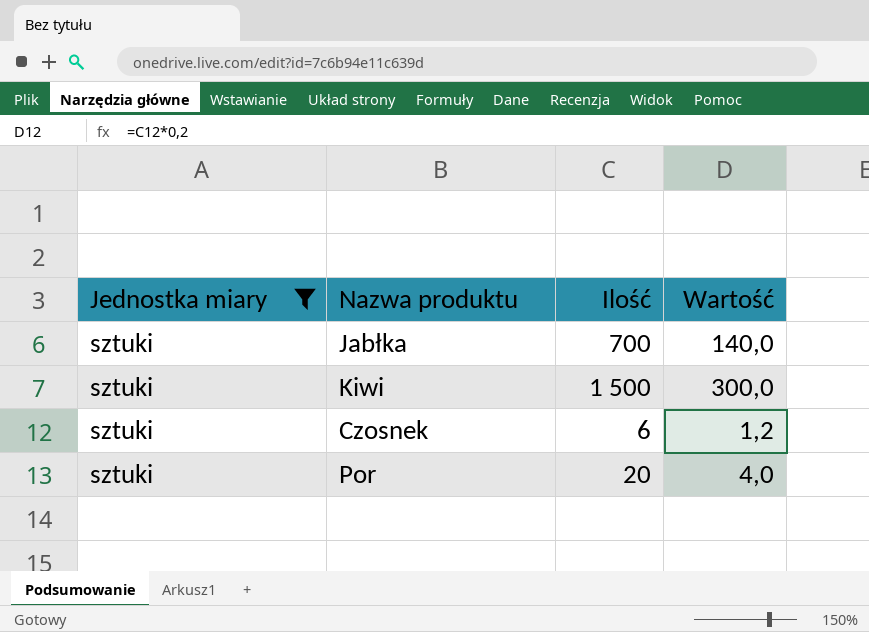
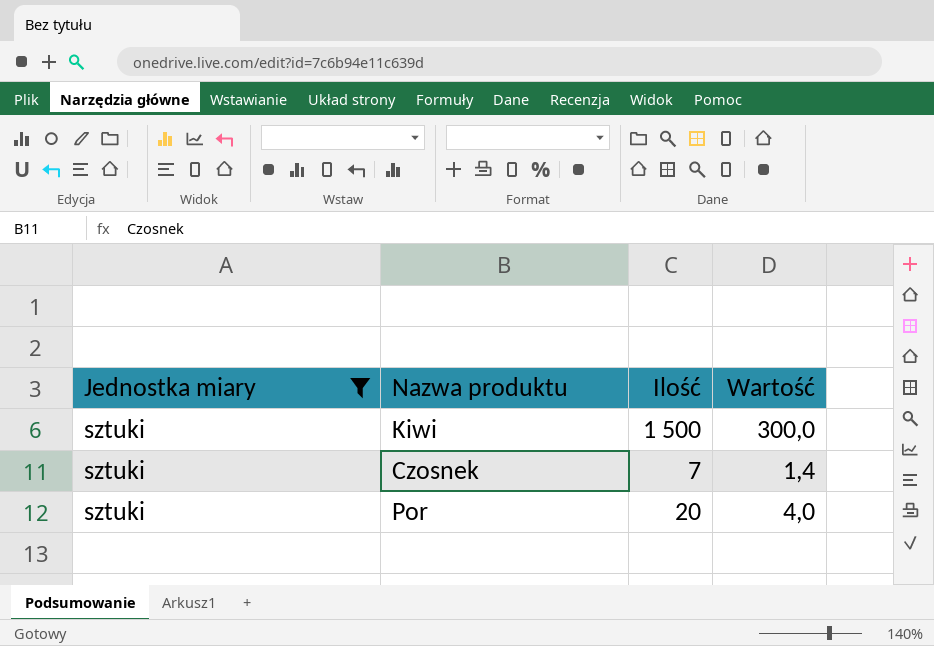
row Jabłka: sztuki | 700 | 140,0 -> none
Czosnek | Ilość: 6 -> 7
Czosnek | Wartość: 1,2 -> 1,4

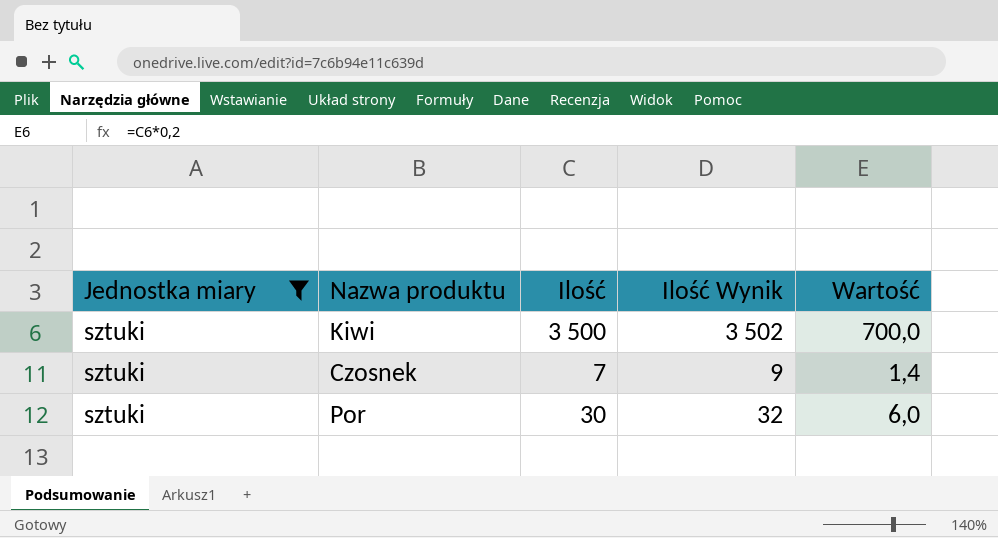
column Ilość Wynik | formula: none -> [Ilość] + 2
Kiwi | Ilość: 1 500 -> 3 500
Kiwi | Wartość: 300,0 -> 700,0
Por | Ilość: 20 -> 30
Por | Wartość: 4,0 -> 6,0

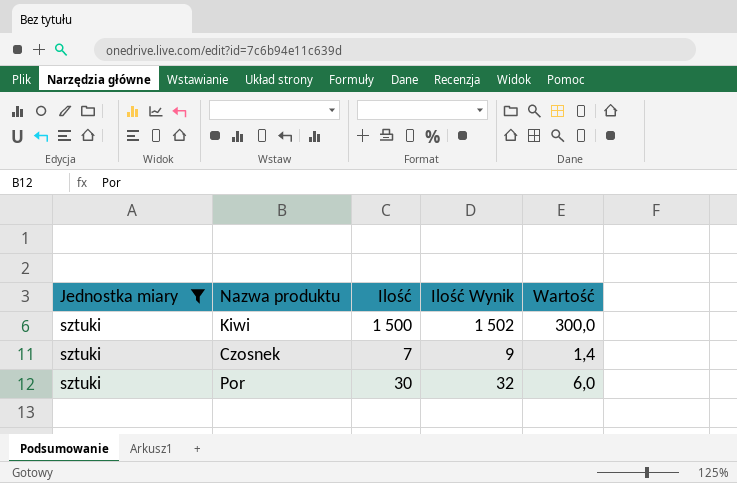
Kiwi | Ilość: 3 500 -> 1 500
Kiwi | Ilość Wynik: 3 502 -> 1 502
Kiwi | Wartość: 700,0 -> 300,0

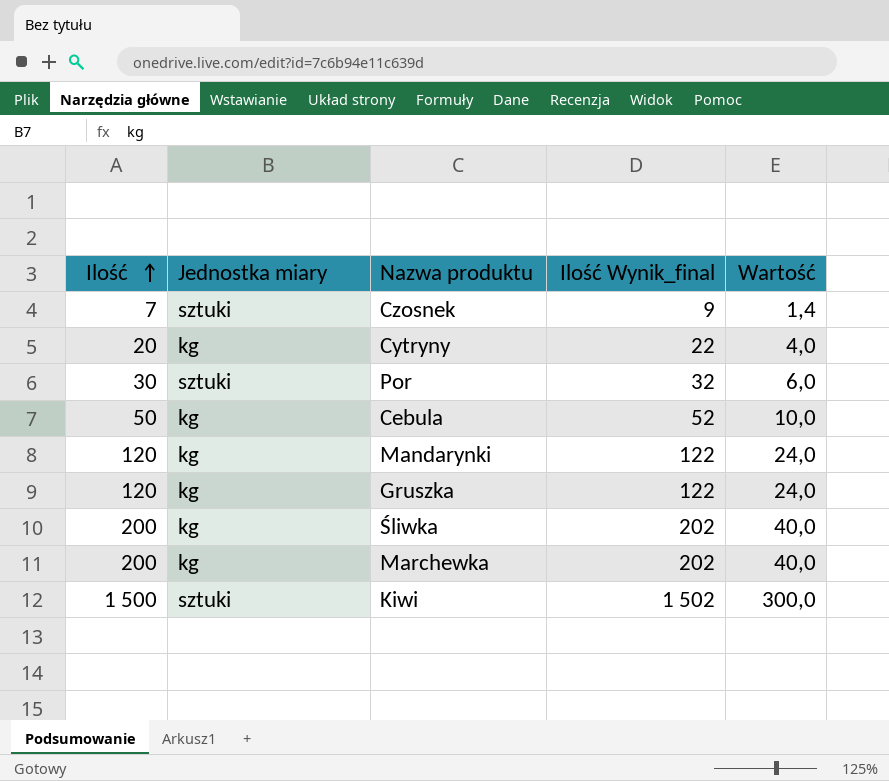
filter: Jednostka miary = sztuki -> none
row order: none -> Ilość ascending
column Ilość | position: 3 -> 1
column name: Ilość Wynik -> Ilość Wynik_final

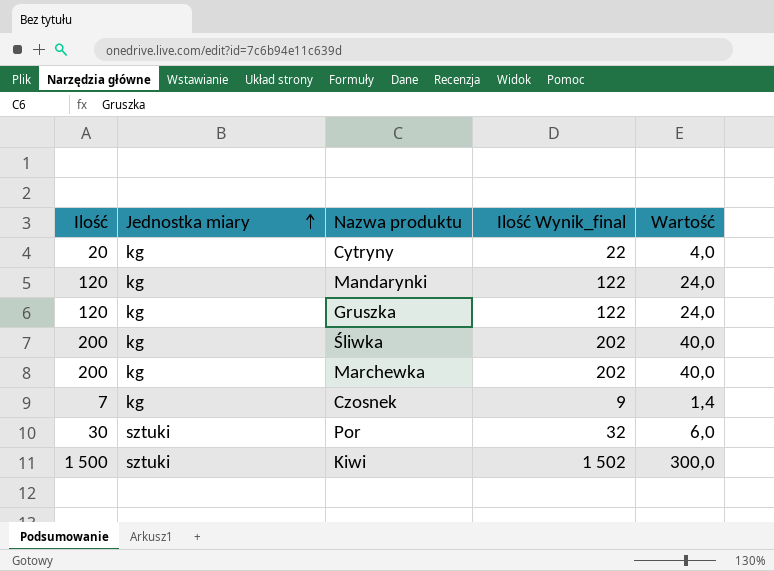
row order: Ilość ascending -> Jednostka miary ascending
row Cebula: 50 | kg | 52 | 10,0 -> none
Czosnek | Jednostka miary: sztuki -> kg

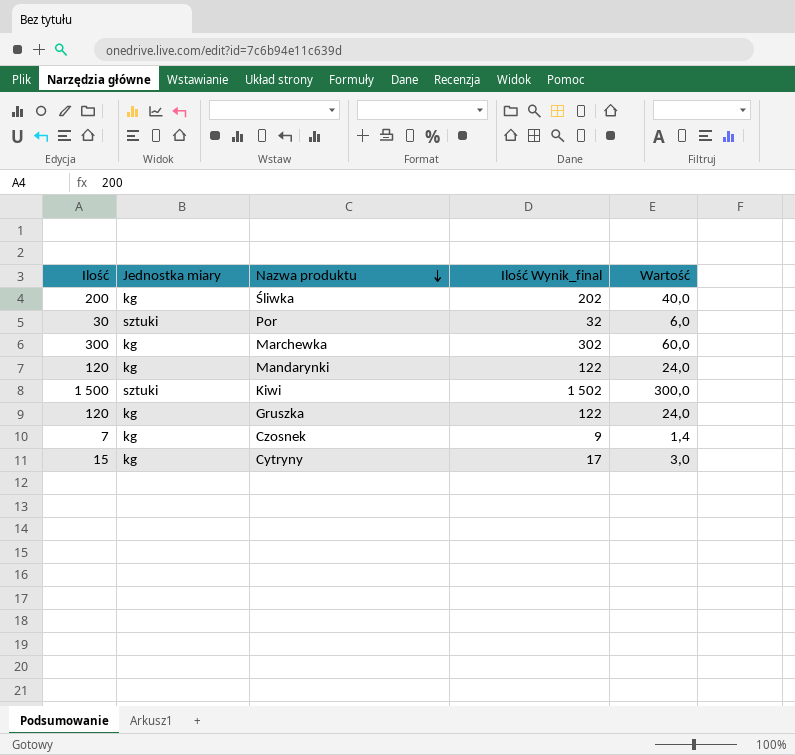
row order: Jednostka miary ascending -> Nazwa produktu descending
Marchewka | Ilość: 200 -> 300
Marchewka | Ilość Wynik_final: 202 -> 302
Marchewka | Wartość: 40,0 -> 60,0
Cytryny | Ilość: 20 -> 15
Cytryny | Ilość Wynik_final: 22 -> 17
Cytryny | Wartość: 4,0 -> 3,0

